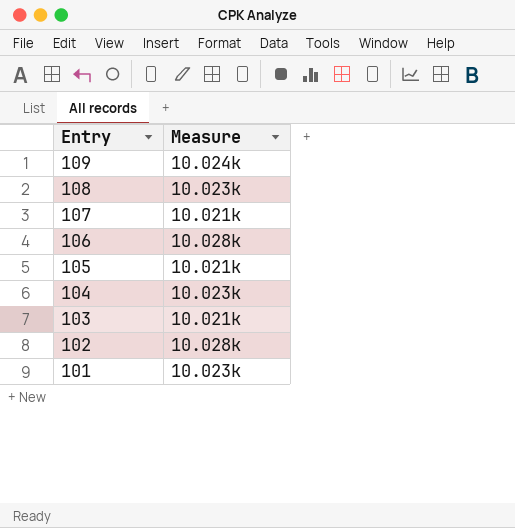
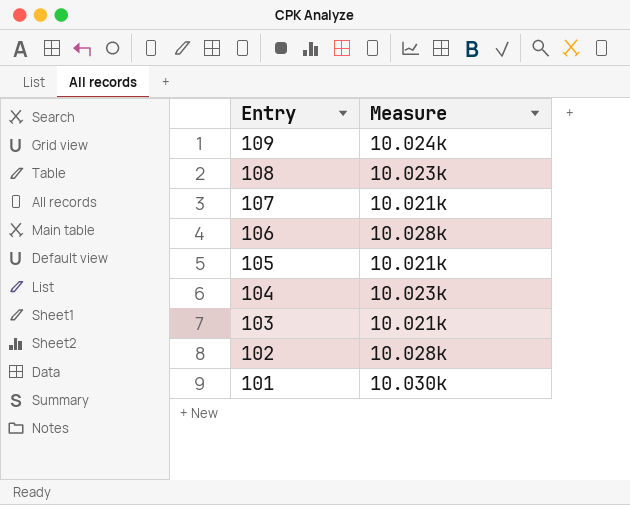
101 | Measure: 10.023k -> 10.030k

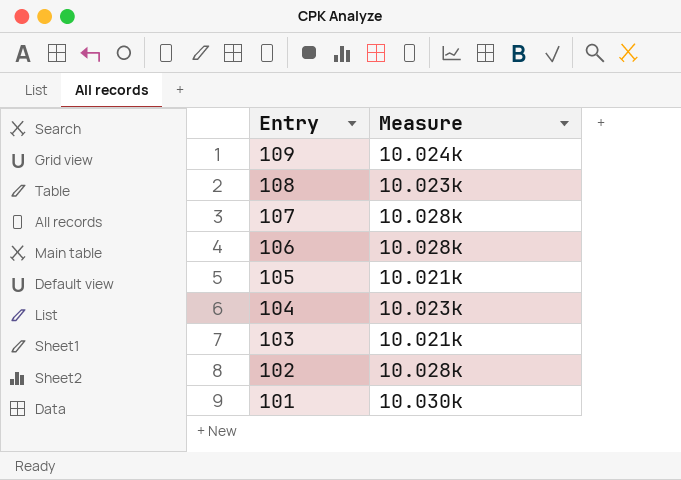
107 | Measure: 10.021k -> 10.028k

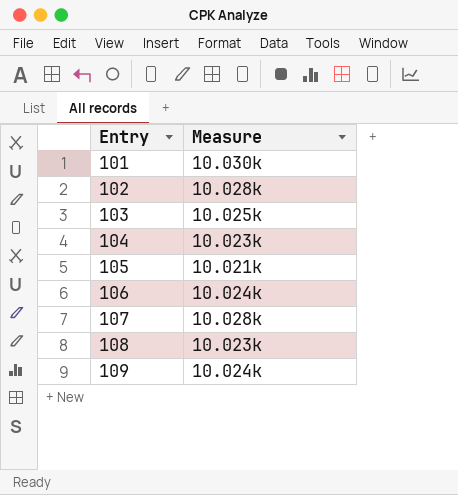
row order: Entry descending -> Entry ascending
103 | Measure: 10.021k -> 10.025k
106 | Measure: 10.028k -> 10.024k

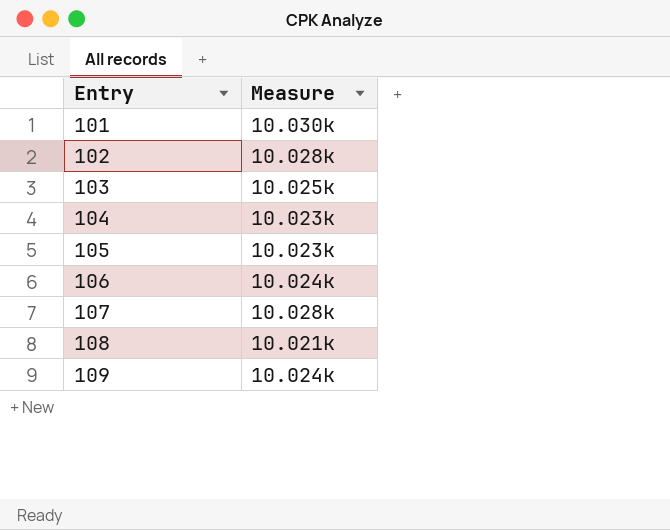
105 | Measure: 10.021k -> 10.023k
108 | Measure: 10.023k -> 10.021k

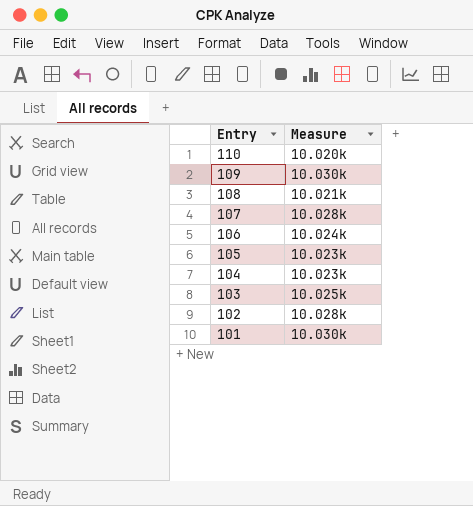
row order: Entry ascending -> Entry descending
row 110: none -> 10.020k
109 | Measure: 10.024k -> 10.030k

